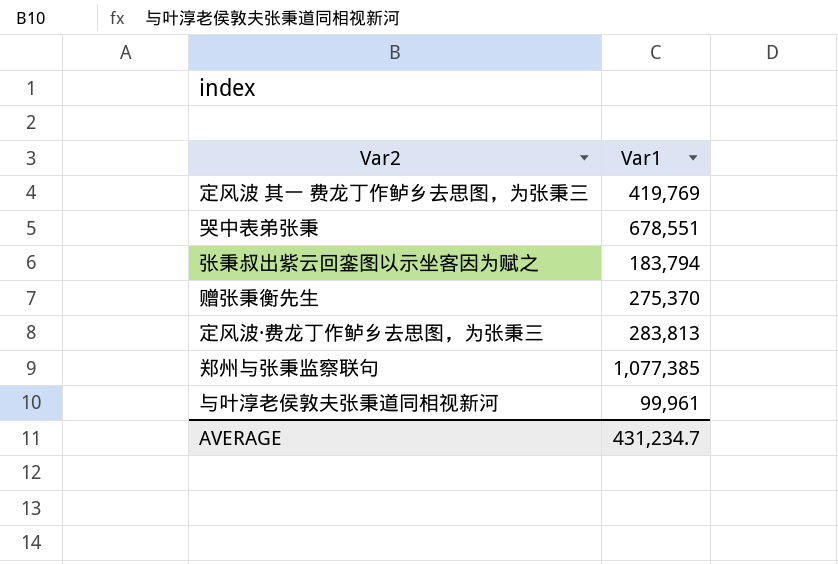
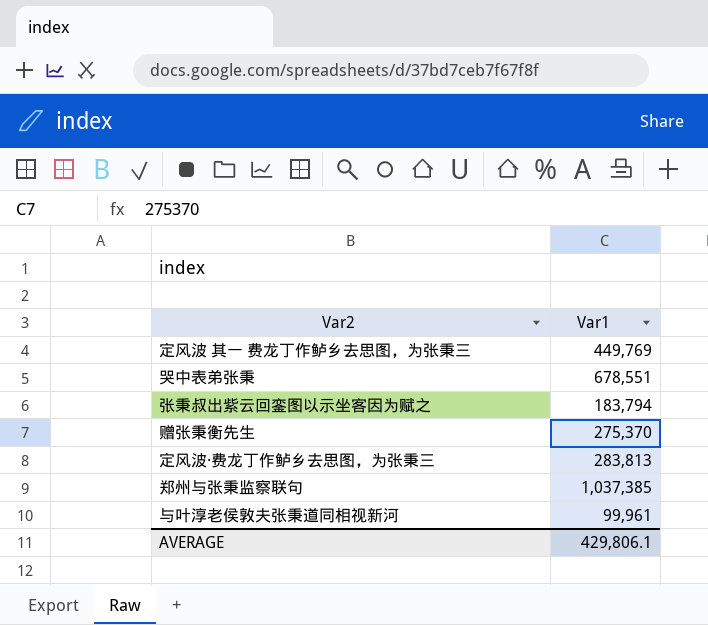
定风波 其一 费龙丁作鲈乡去思图，为张秉三 | Var1: 419,769 -> 449,769
郑州与张秉监察联句 | Var1: 1,077,385 -> 1,037,385
AVERAGE | Var1: 431,234.7 -> 429,806.1

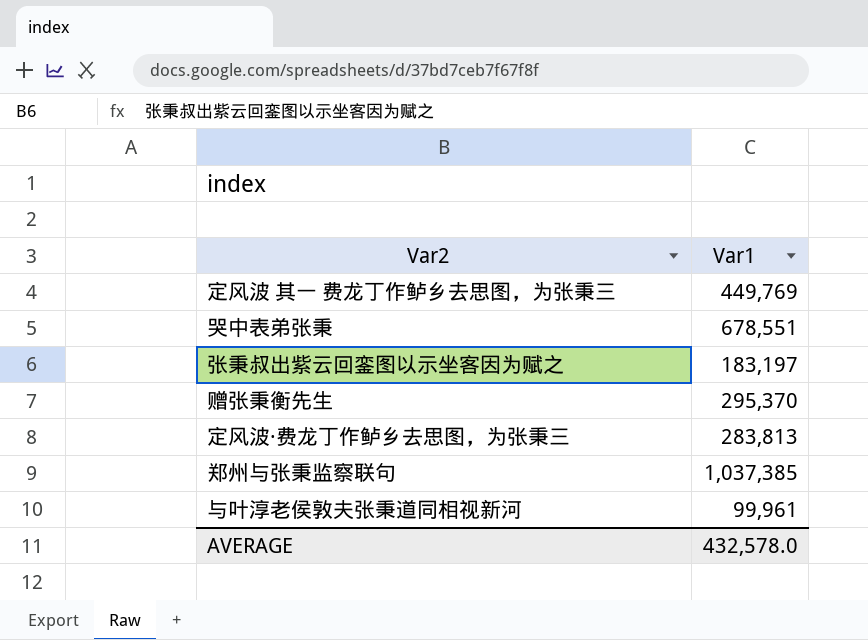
张秉叔出紫云回銮图以示坐客因为赋之 | Var1: 183,794 -> 183,197
赠张秉衡先生 | Var1: 275,370 -> 295,370
AVERAGE | Var1: 429,806.1 -> 432,578.0

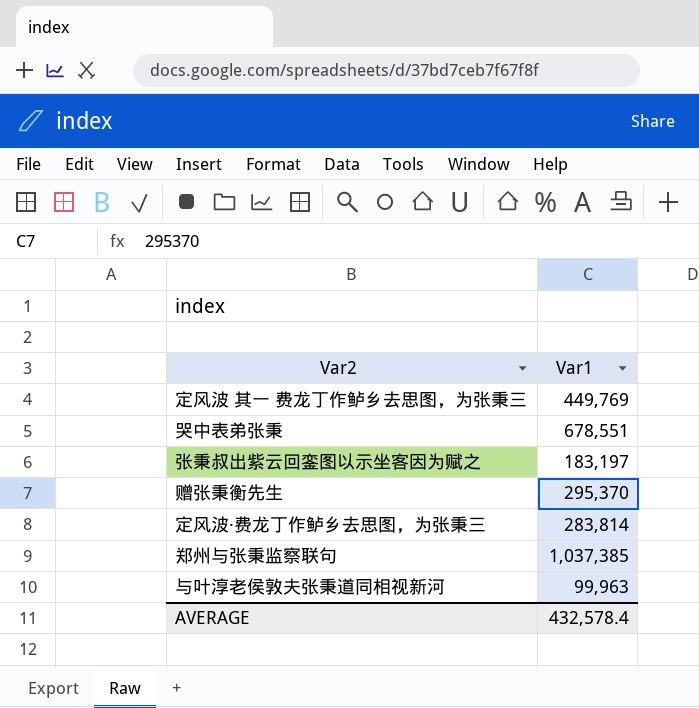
定风波·费龙丁作鲈乡去思图，为张秉三 | Var1: 283,813 -> 283,814
与叶淳老侯敦夫张秉道同相视新河 | Var1: 99,961 -> 99,963
AVERAGE | Var1: 432,578.0 -> 432,578.4

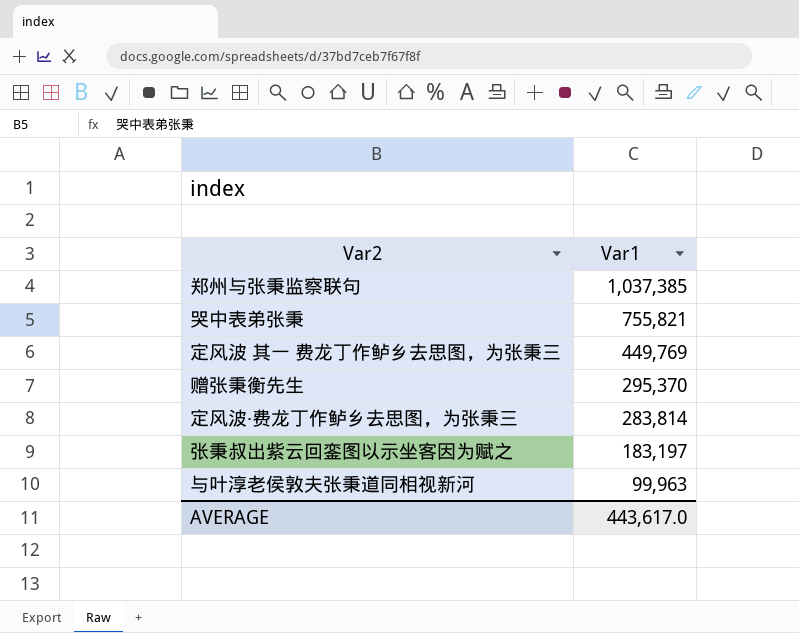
row order: none -> Var1 descending
哭中表弟张秉 | Var1: 678,551 -> 755,821
AVERAGE | Var1: 432,578.4 -> 443,617.0

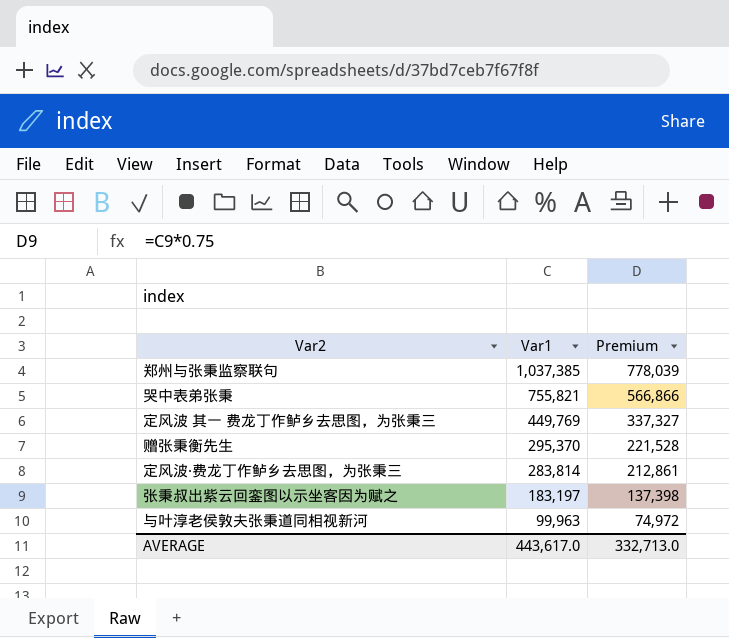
column Premium | formula: none -> [Var1] * 0.75

